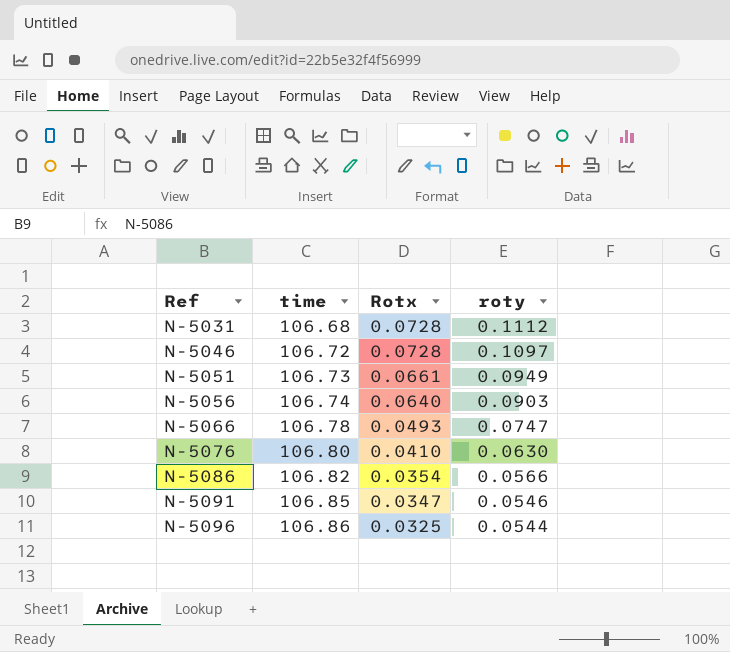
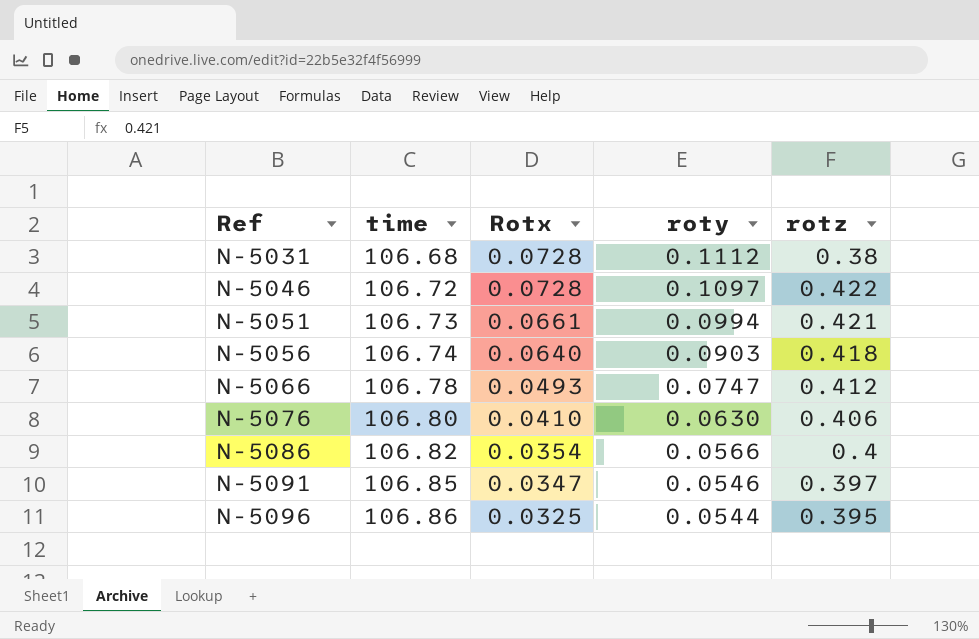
column rotz | position: none -> 5
N-5051 | roty: 0.0949 -> 0.0994

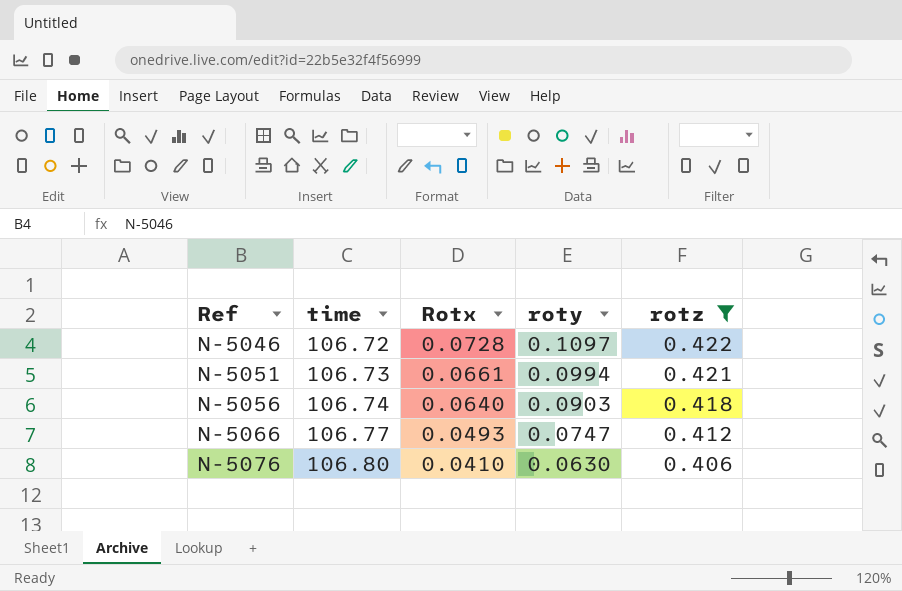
filter: none -> rotz >= 0.406
N-5066 | time: 106.78 -> 106.77

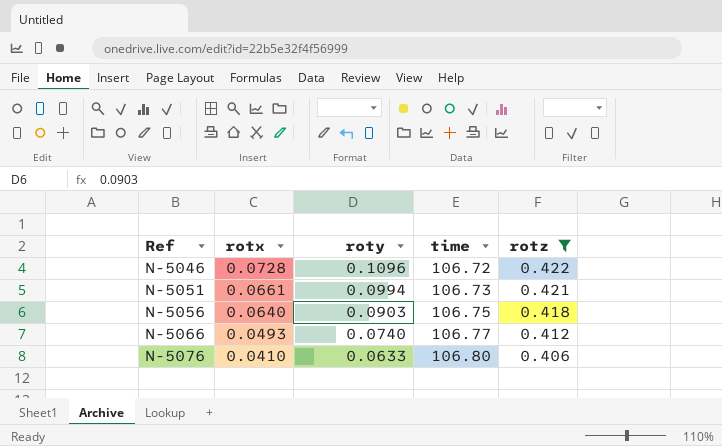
column name: Rotx -> rotx
column time | position: 2 -> 4
N-5046 | roty: 0.1097 -> 0.1096
N-5056 | time: 106.74 -> 106.75
N-5066 | roty: 0.0747 -> 0.0740
N-5076 | roty: 0.0630 -> 0.0633

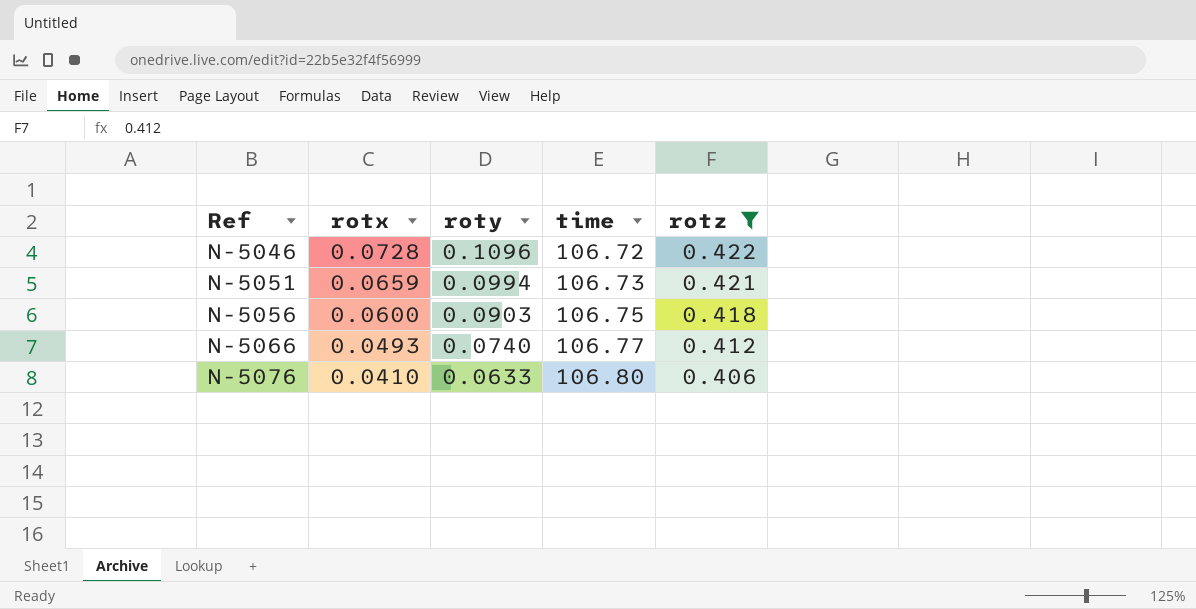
N-5051 | rotx: 0.0661 -> 0.0659
N-5056 | rotx: 0.0640 -> 0.0600

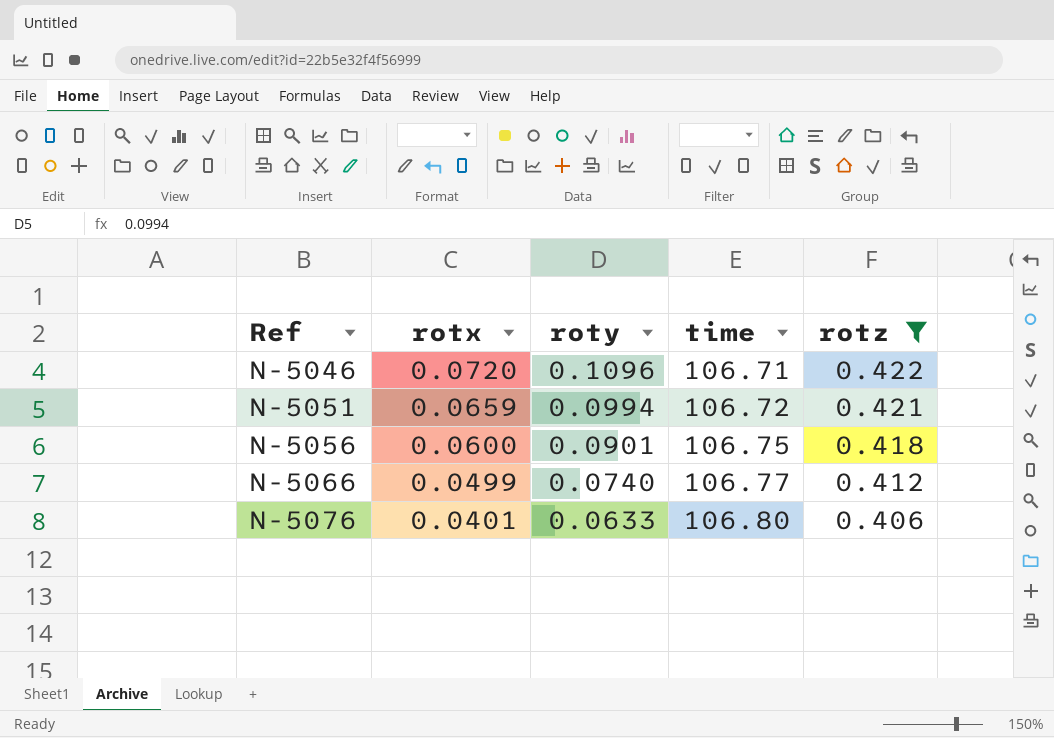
N-5046 | rotx: 0.0728 -> 0.0720
N-5046 | time: 106.72 -> 106.71
N-5051 | time: 106.73 -> 106.72
N-5056 | roty: 0.0903 -> 0.0901
N-5066 | rotx: 0.0493 -> 0.0499
N-5076 | rotx: 0.0410 -> 0.0401

